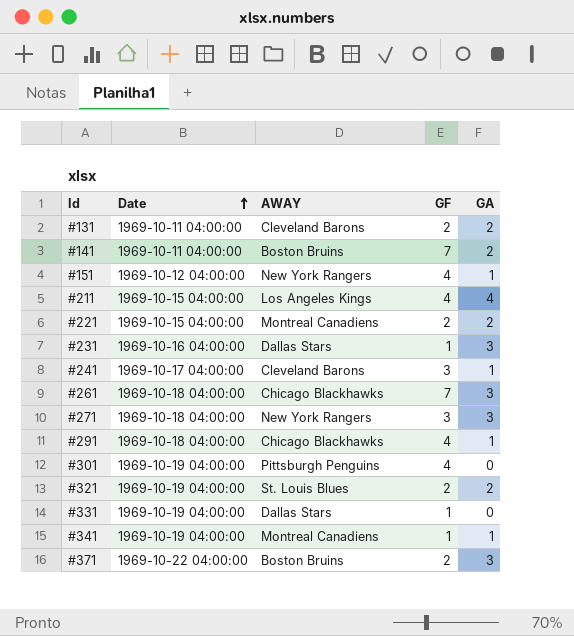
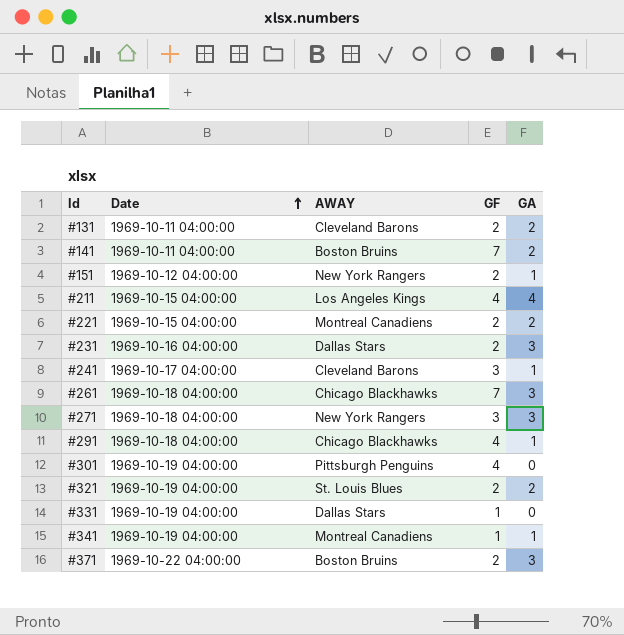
#151 | GF: 4 -> 2
#231 | GF: 1 -> 2

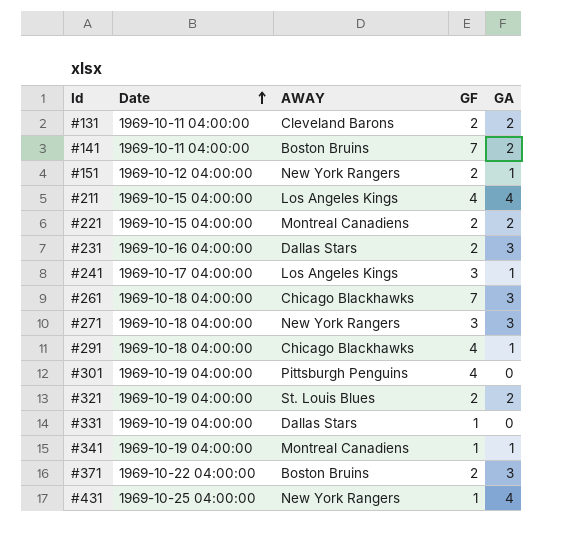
#241 | AWAY: Cleveland Barons -> Los Angeles Kings
row #431: none -> 1969-10-25 04:00:00 | New York Rangers | 1 | 4

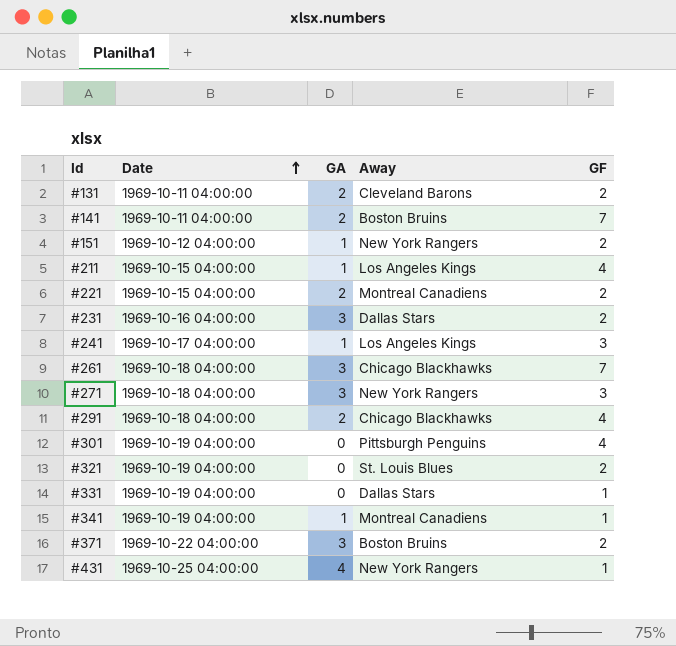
column GA | position: 5 -> 3
column name: AWAY -> Away
#211 | GA: 4 -> 1
#291 | GA: 1 -> 2
#321 | GA: 2 -> 0

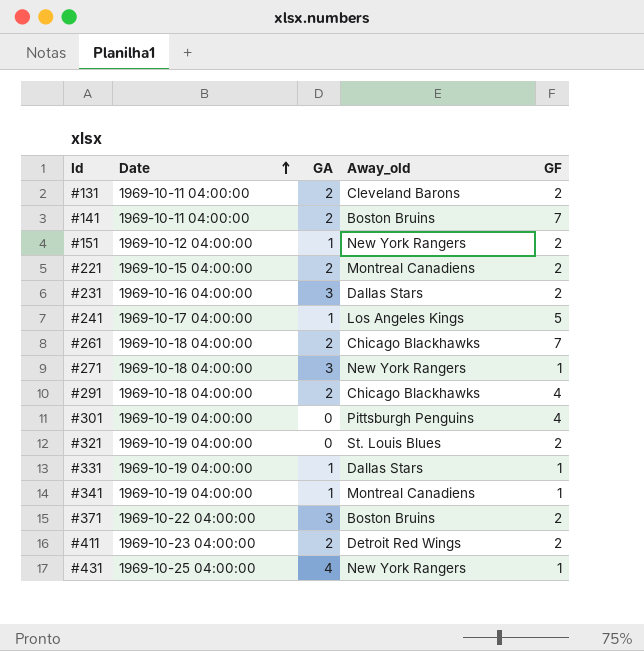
column name: Away -> Away_old
row #211: 1969-10-15 04:00:00 | 1 | Los Angeles Kings | 4 -> none
#241 | GF: 3 -> 5
#261 | GA: 3 -> 2
#271 | GF: 3 -> 1
#331 | GA: 0 -> 1
row #411: none -> 1969-10-23 04:00:00 | 2 | Detroit Red Wings | 2

